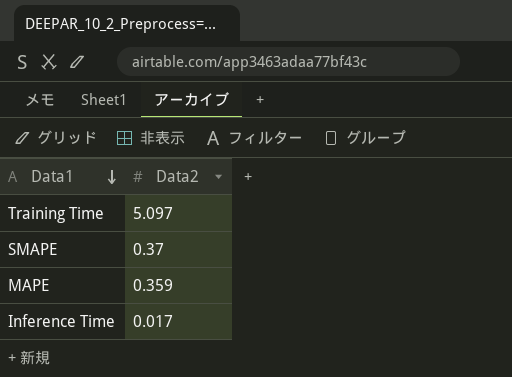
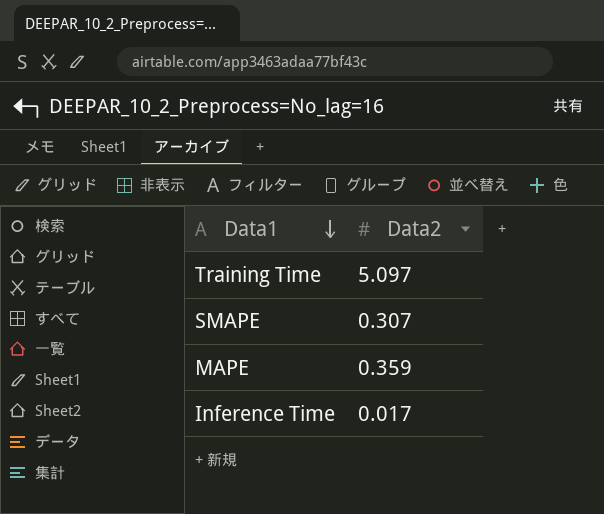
SMAPE | Data2: 0.37 -> 0.307

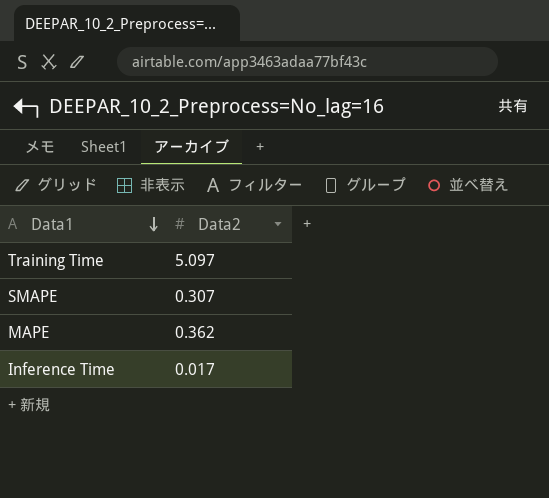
MAPE | Data2: 0.359 -> 0.362

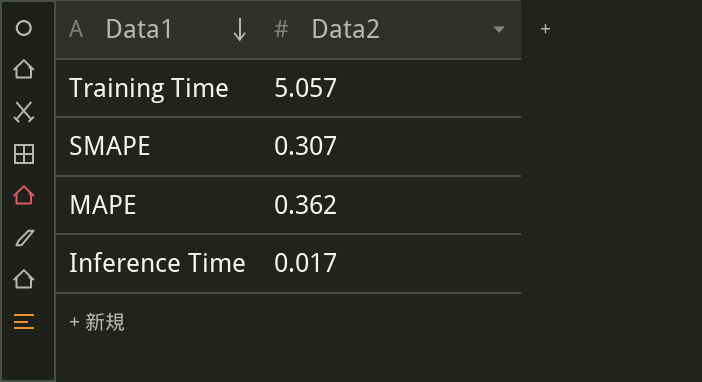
Training Time | Data2: 5.097 -> 5.057

